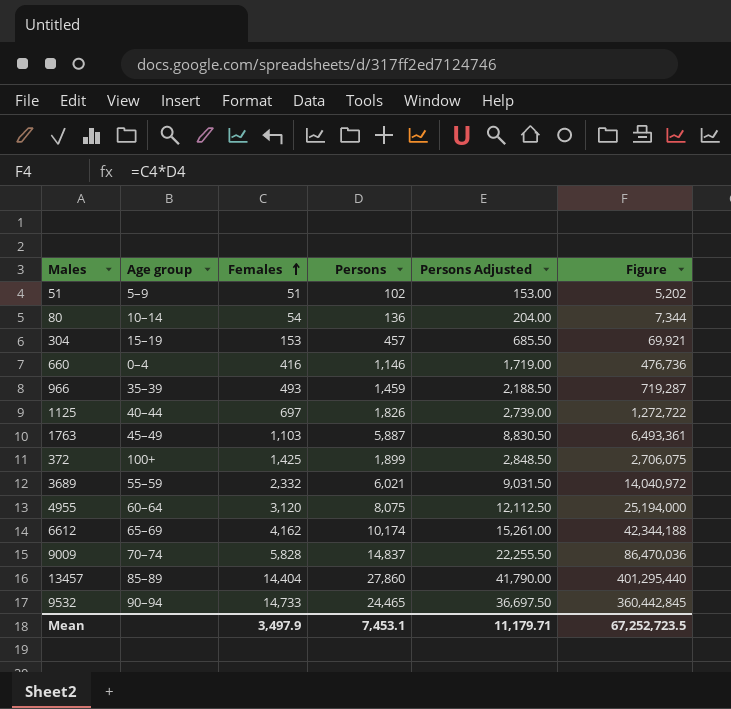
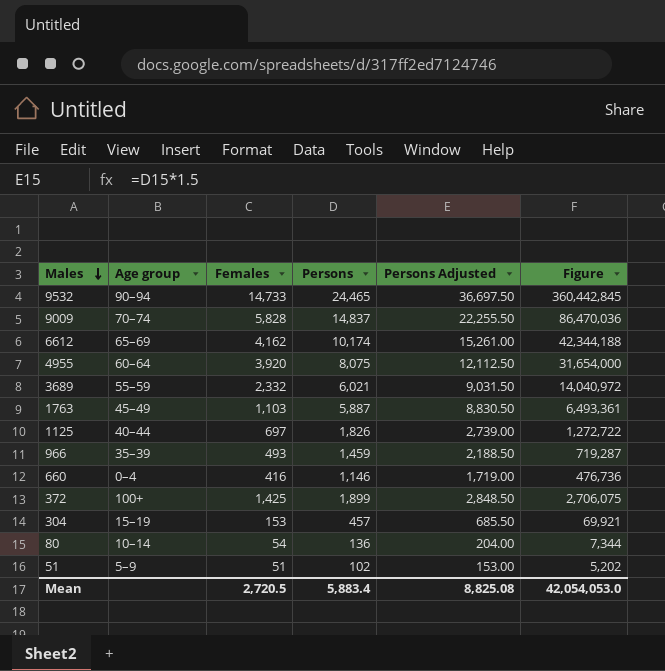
row order: Females ascending -> Males descending
row 13457: 85–89 | 14,404 | 27,860 | 41,790.00 | 401,295,440 -> none
4955 | Females: 3,120 -> 3,920
4955 | Figure: 25,194,000 -> 31,654,000
Mean | Females: 3,497.9 -> 2,720.5
Mean | Persons: 7,453.1 -> 5,883.4
Mean | Persons Adjusted: 11,179.71 -> 8,825.08
Mean | Figure: 67,252,723.5 -> 42,054,053.0

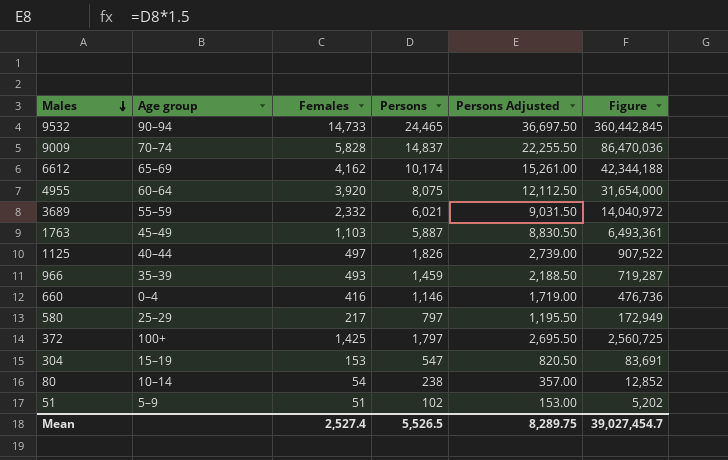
1125 | Females: 697 -> 497
1125 | Figure: 1,272,722 -> 907,522
row 580: none -> 25–29 | 217 | 797 | 1,195.50 | 172,949
372 | Persons: 1,899 -> 1,797
372 | Persons Adjusted: 2,848.50 -> 2,695.50
372 | Figure: 2,706,075 -> 2,560,725
304 | Persons: 457 -> 547
304 | Persons Adjusted: 685.50 -> 820.50
304 | Figure: 69,921 -> 83,691
80 | Persons: 136 -> 238
80 | Persons Adjusted: 204.00 -> 357.00
80 | Figure: 7,344 -> 12,852
Mean | Females: 2,720.5 -> 2,527.4
Mean | Persons: 5,883.4 -> 5,526.5
Mean | Persons Adjusted: 8,825.08 -> 8,289.75
Mean | Figure: 42,054,053.0 -> 39,027,454.7

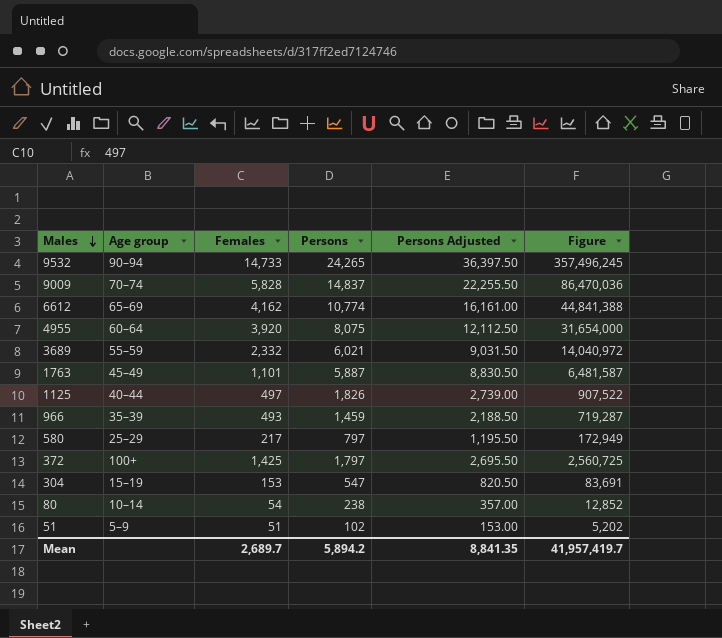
row 660: 0–4 | 416 | 1,146 | 1,719.00 | 476,736 -> none
9532 | Persons: 24,465 -> 24,265
9532 | Persons Adjusted: 36,697.50 -> 36,397.50
9532 | Figure: 360,442,845 -> 357,496,245
6612 | Persons: 10,174 -> 10,774
6612 | Persons Adjusted: 15,261.00 -> 16,161.00
6612 | Figure: 42,344,188 -> 44,841,388
1763 | Females: 1,103 -> 1,101
1763 | Figure: 6,493,361 -> 6,481,587
Mean | Females: 2,527.4 -> 2,689.7
Mean | Persons: 5,526.5 -> 5,894.2
Mean | Persons Adjusted: 8,289.75 -> 8,841.35
Mean | Figure: 39,027,454.7 -> 41,957,419.7

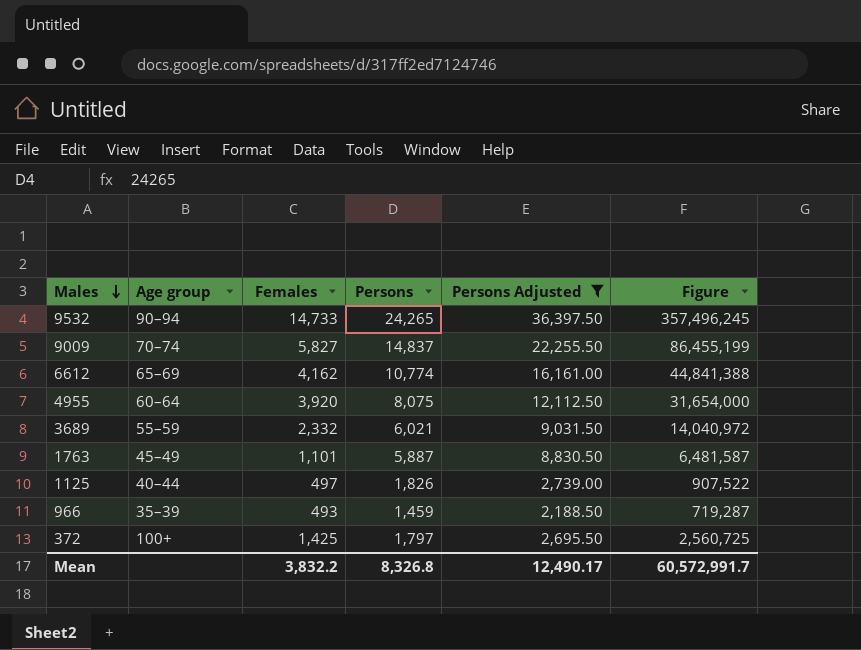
filter: none -> Persons Adjusted >= 2,188.50
9009 | Females: 5,828 -> 5,827
9009 | Figure: 86,470,036 -> 86,455,199
Mean | Females: 2,689.7 -> 3,832.2
Mean | Persons: 5,894.2 -> 8,326.8
Mean | Persons Adjusted: 8,841.35 -> 12,490.17
Mean | Figure: 41,957,419.7 -> 60,572,991.7

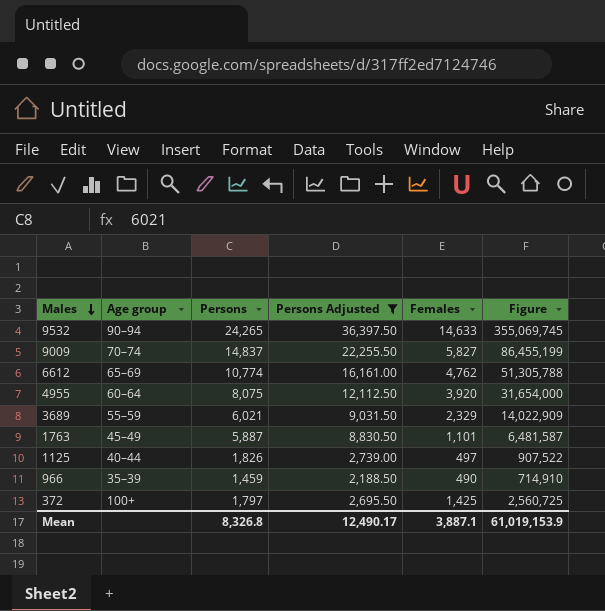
column Females | position: 3 -> 5
9532 | Females: 14,733 -> 14,633
9532 | Figure: 357,496,245 -> 355,069,745
6612 | Females: 4,162 -> 4,762
6612 | Figure: 44,841,388 -> 51,305,788
3689 | Females: 2,332 -> 2,329
3689 | Figure: 14,040,972 -> 14,022,909
966 | Females: 493 -> 490
966 | Figure: 719,287 -> 714,910
Mean | Females: 3,832.2 -> 3,887.1
Mean | Figure: 60,572,991.7 -> 61,019,153.9

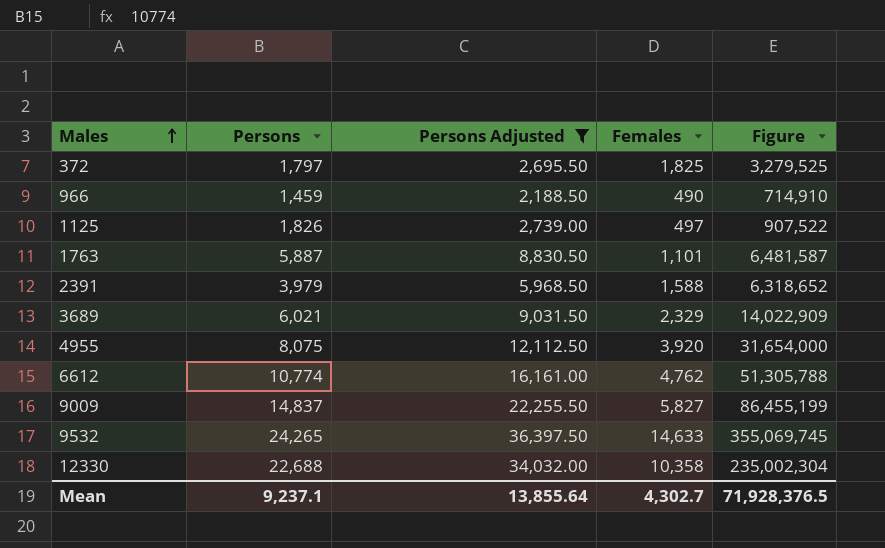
row order: Males descending -> Males ascending
column Age group | position: 2 -> none
372 | Females: 1,425 -> 1,825
372 | Figure: 2,560,725 -> 3,279,525
row 2391: none -> 3,979 | 5,968.50 | 1,588 | 6,318,652
row 12330: none -> 22,688 | 34,032.00 | 10,358 | 235,002,304
Mean | Persons: 8,326.8 -> 9,237.1
Mean | Persons Adjusted: 12,490.17 -> 13,855.64
Mean | Females: 3,887.1 -> 4,302.7
Mean | Figure: 61,019,153.9 -> 71,928,376.5

